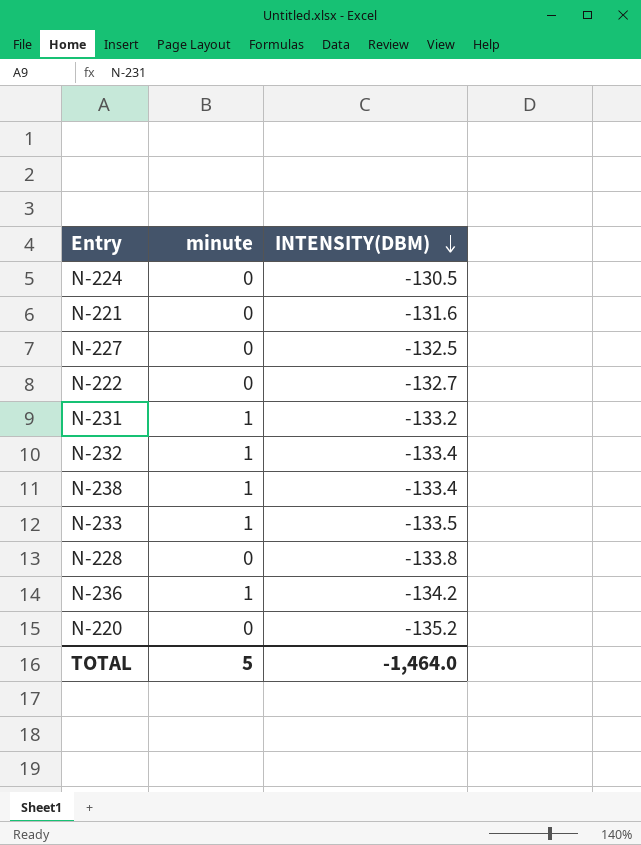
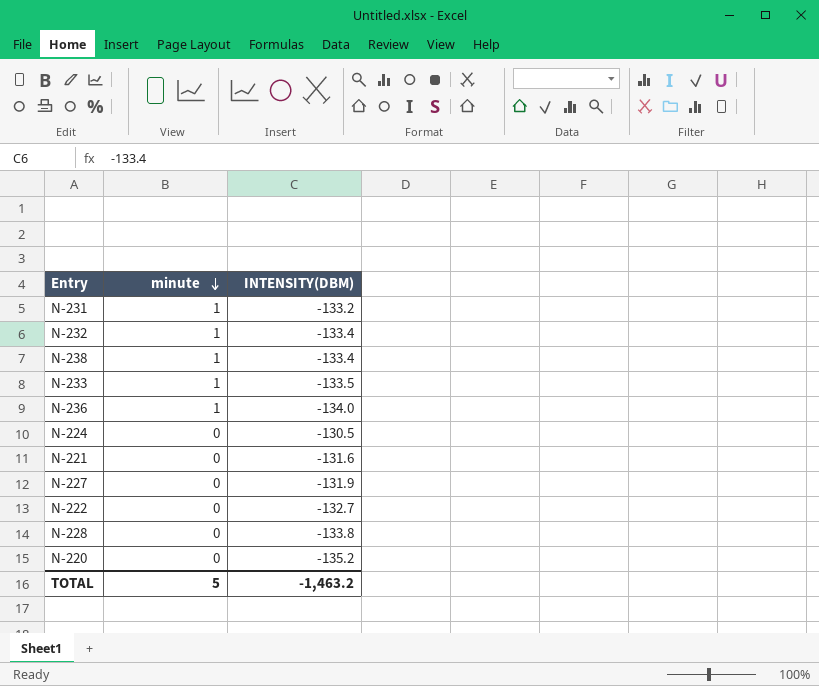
row order: INTENSITY(DBM) descending -> minute descending
N-236 | INTENSITY(DBM): -134.2 -> -134.0
N-227 | INTENSITY(DBM): -132.5 -> -131.9
TOTAL | INTENSITY(DBM): -1,464.0 -> -1,463.2

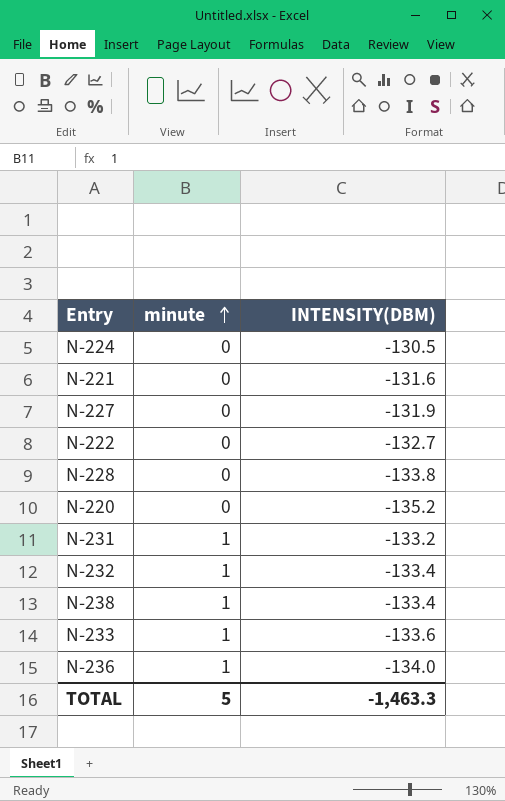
row order: minute descending -> minute ascending
N-233 | INTENSITY(DBM): -133.5 -> -133.6
TOTAL | INTENSITY(DBM): -1,463.2 -> -1,463.3

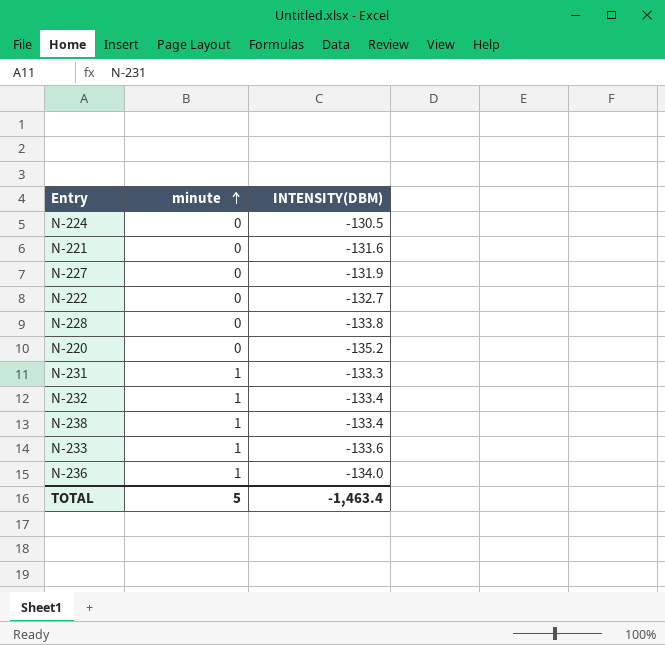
N-231 | INTENSITY(DBM): -133.2 -> -133.3
TOTAL | INTENSITY(DBM): -1,463.3 -> -1,463.4

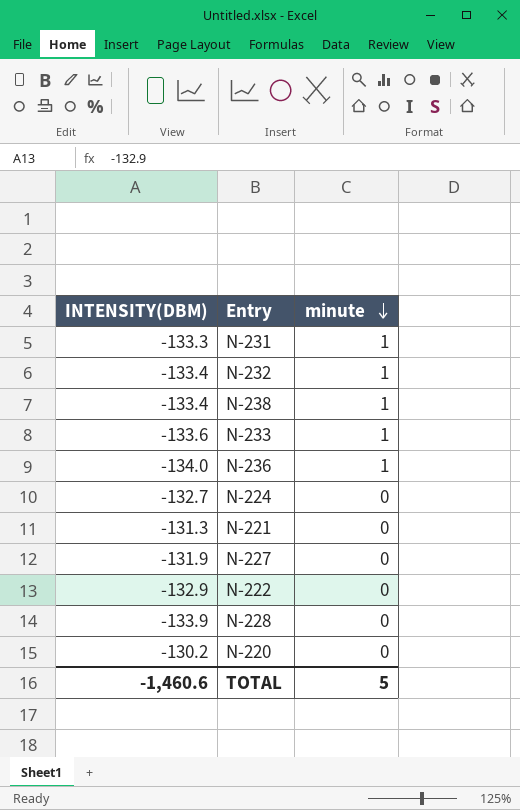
row order: minute ascending -> minute descending
column INTENSITY(DBM) | position: 3 -> 1
N-224 | INTENSITY(DBM): -130.5 -> -132.7
N-221 | INTENSITY(DBM): -131.6 -> -131.3
N-222 | INTENSITY(DBM): -132.7 -> -132.9
N-228 | INTENSITY(DBM): -133.8 -> -133.9
N-220 | INTENSITY(DBM): -135.2 -> -130.2
TOTAL | INTENSITY(DBM): -1,463.4 -> -1,460.6

